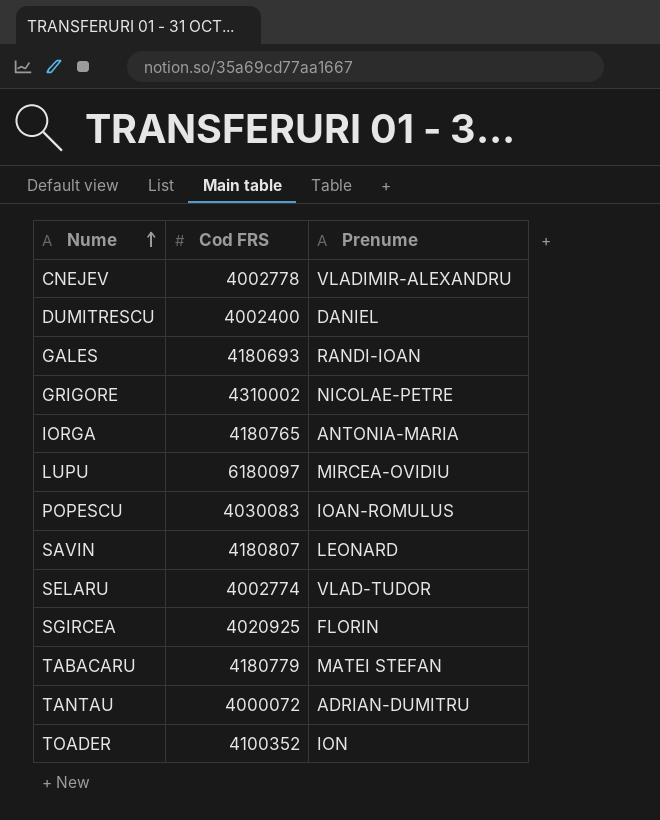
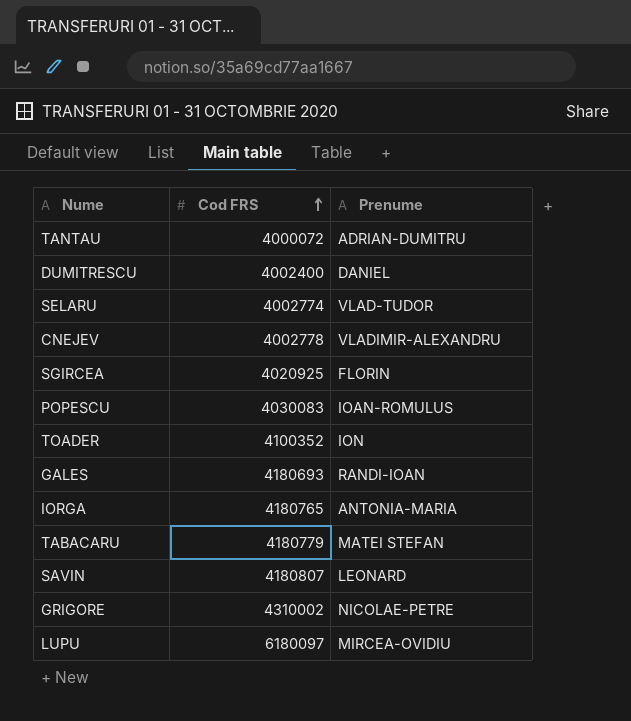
row order: Nume ascending -> Cod FRS ascending

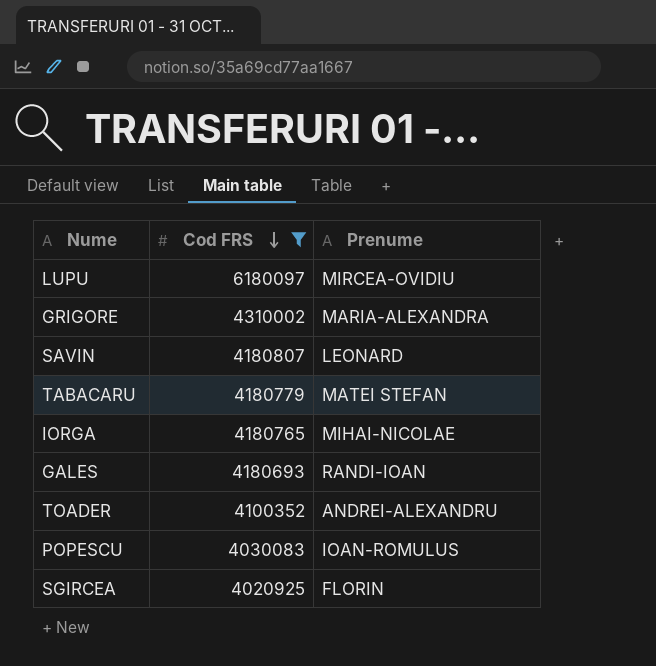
filter: none -> Cod FRS >= 4020925
row order: Cod FRS ascending -> Cod FRS descending
GRIGORE | Prenume: NICOLAE-PETRE -> MARIA-ALEXANDRA
IORGA | Prenume: ANTONIA-MARIA -> MIHAI-NICOLAE
TOADER | Prenume: ION -> ANDREI-ALEXANDRU

